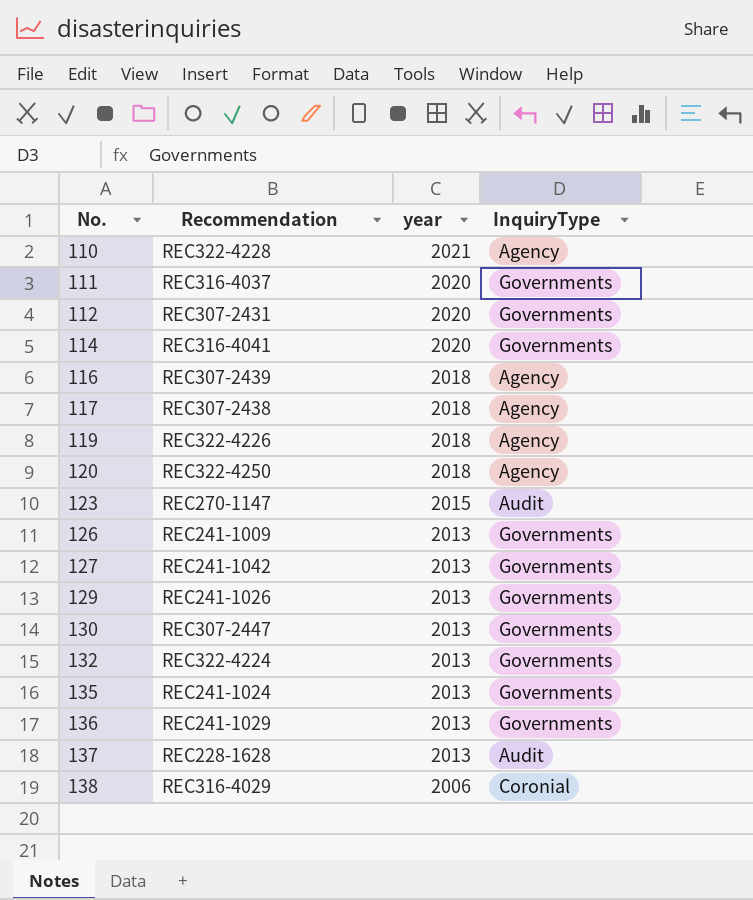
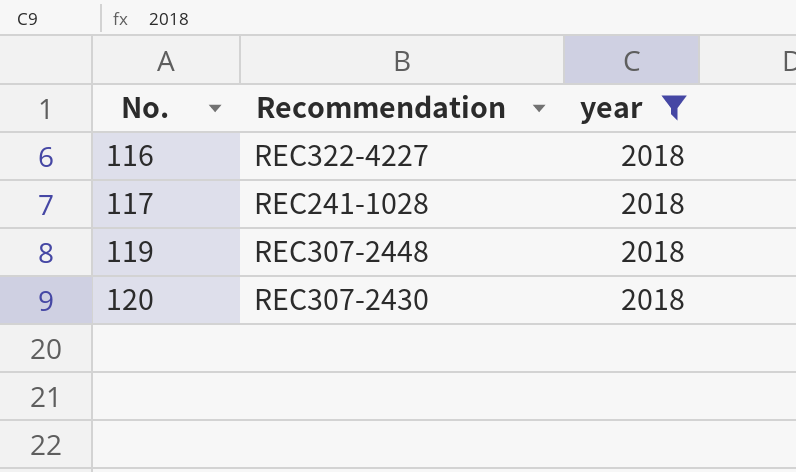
filter: none -> year = 2018
column InquiryType | position: 4 -> none
116 | Recommendation: REC307-2439 -> REC322-4227
117 | Recommendation: REC307-2438 -> REC241-1028
119 | Recommendation: REC322-4226 -> REC307-2448
120 | Recommendation: REC322-4250 -> REC307-2430

